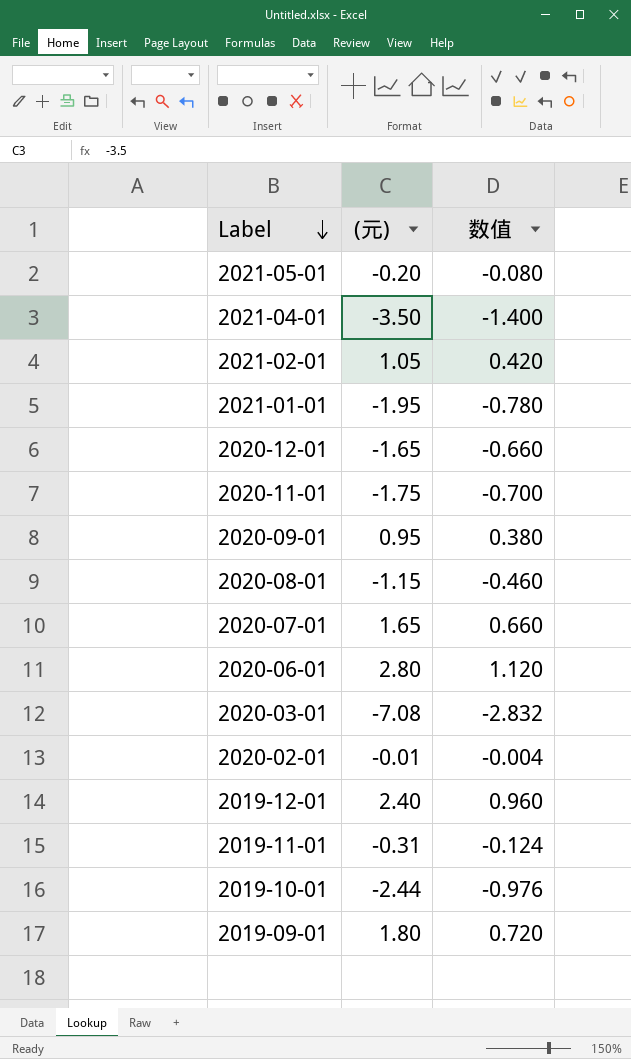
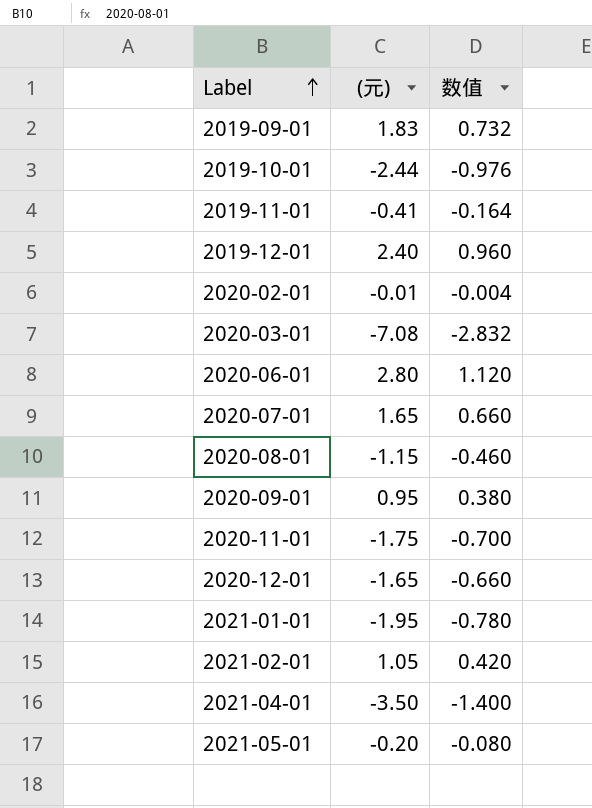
row order: Label descending -> Label ascending
2019-09-01 | (元): 1.80 -> 1.83
2019-09-01 | 数值: 0.720 -> 0.732
2019-11-01 | (元): -0.31 -> -0.41
2019-11-01 | 数值: -0.124 -> -0.164

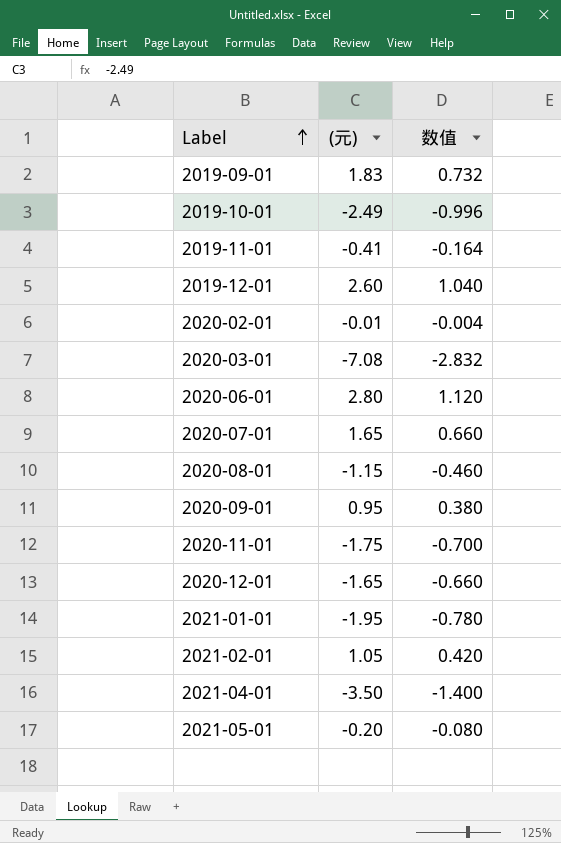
2019-10-01 | (元): -2.44 -> -2.49
2019-10-01 | 数值: -0.976 -> -0.996
2019-12-01 | (元): 2.40 -> 2.60
2019-12-01 | 数值: 0.960 -> 1.040

